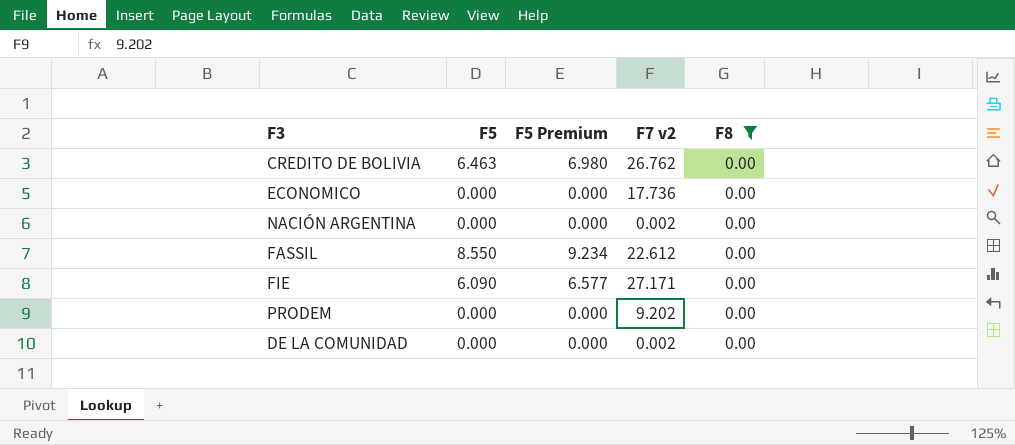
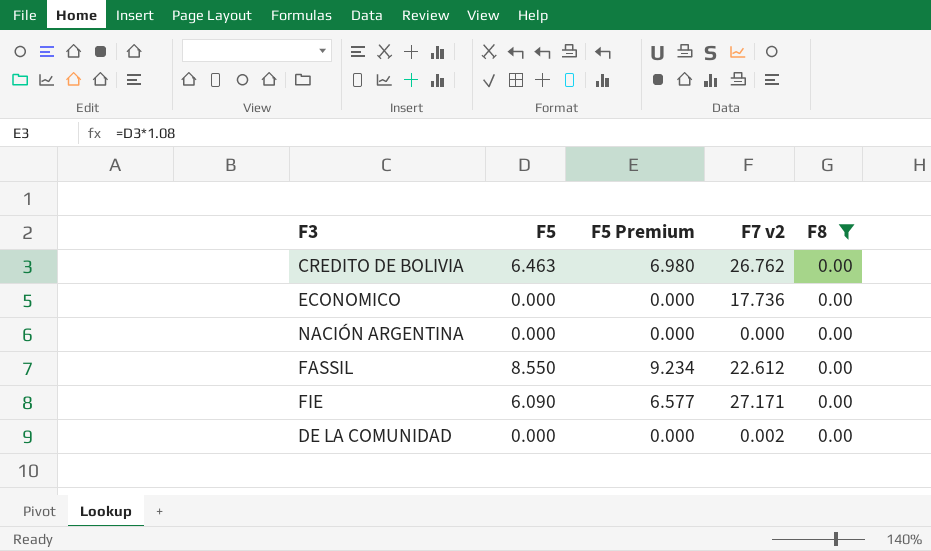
row PRODEM: 0.000 | 0.000 | 9.202 | 0.00 -> none
NACIÓN ARGENTINA | F7 v2: 0.002 -> 0.000

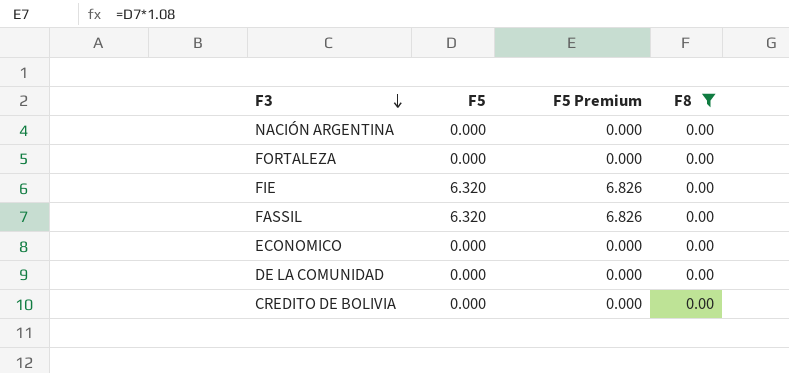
row order: none -> F3 descending
column F7 v2 | position: 4 -> none
row FORTALEZA: none -> 0.000 | 0.000 | 0.00
FIE | F5: 6.090 -> 6.320
FIE | F5 Premium: 6.577 -> 6.826
FASSIL | F5: 8.550 -> 6.320
FASSIL | F5 Premium: 9.234 -> 6.826
CREDITO DE BOLIVIA | F5: 6.463 -> 0.000
CREDITO DE BOLIVIA | F5 Premium: 6.980 -> 0.000

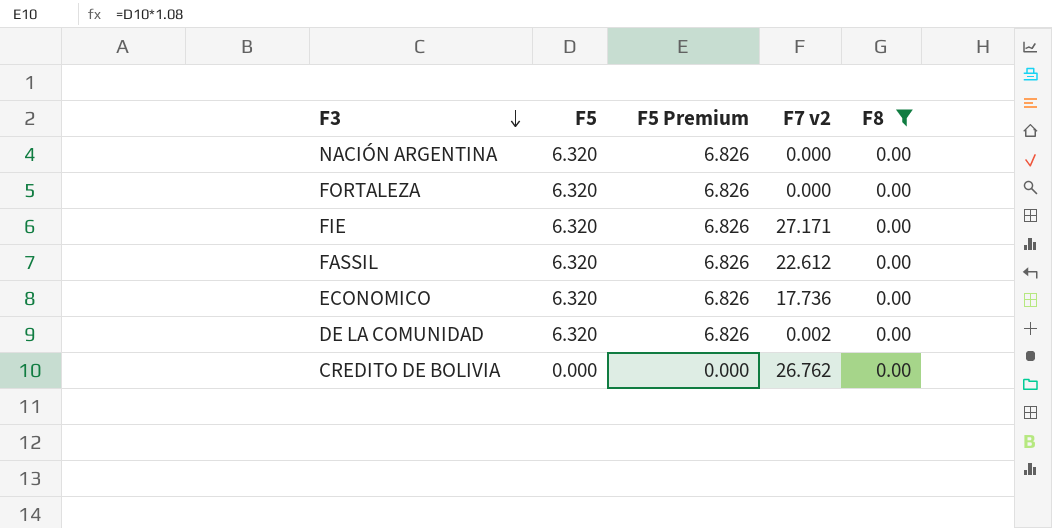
column F7 v2 | position: none -> 4
NACIÓN ARGENTINA | F5: 0.000 -> 6.320
NACIÓN ARGENTINA | F5 Premium: 0.000 -> 6.826
FORTALEZA | F5: 0.000 -> 6.320
FORTALEZA | F5 Premium: 0.000 -> 6.826
ECONOMICO | F5: 0.000 -> 6.320
ECONOMICO | F5 Premium: 0.000 -> 6.826
DE LA COMUNIDAD | F5: 0.000 -> 6.320
DE LA COMUNIDAD | F5 Premium: 0.000 -> 6.826

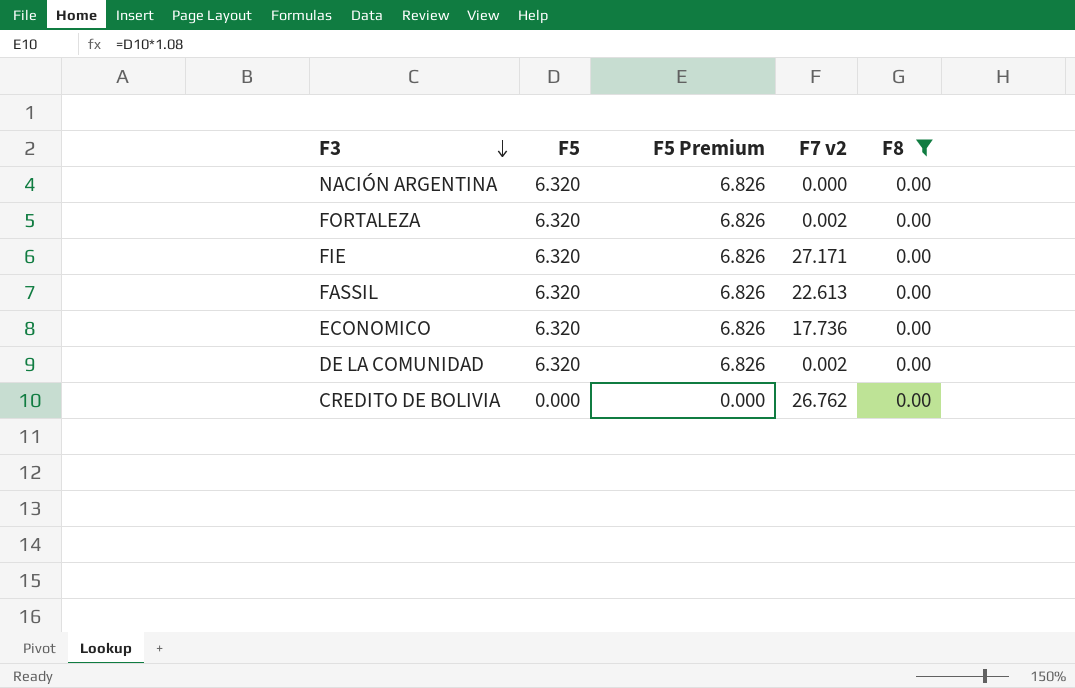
FORTALEZA | F7 v2: 0.000 -> 0.002
FASSIL | F7 v2: 22.612 -> 22.613

